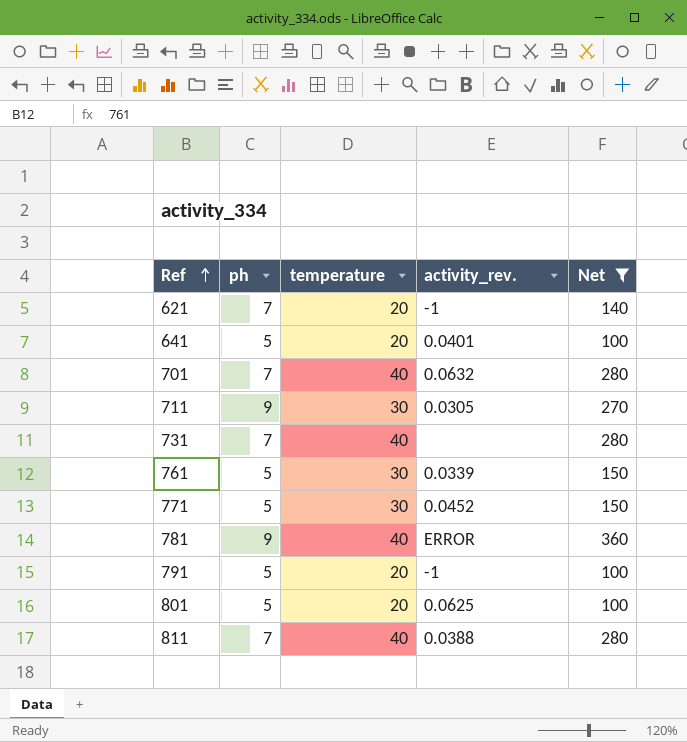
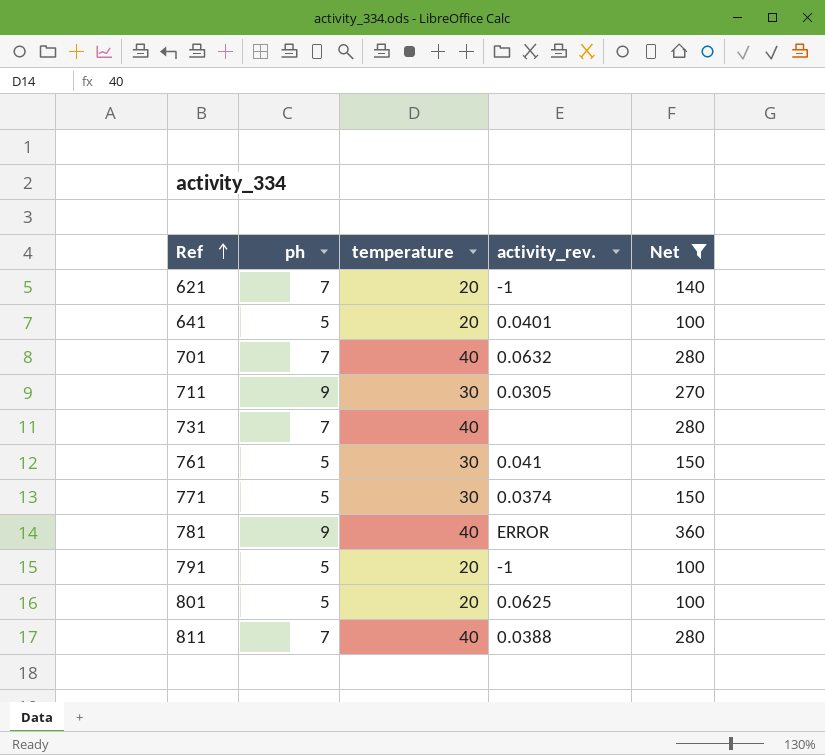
761 | activity_rev.: 0.0339 -> 0.041
771 | activity_rev.: 0.0452 -> 0.0374

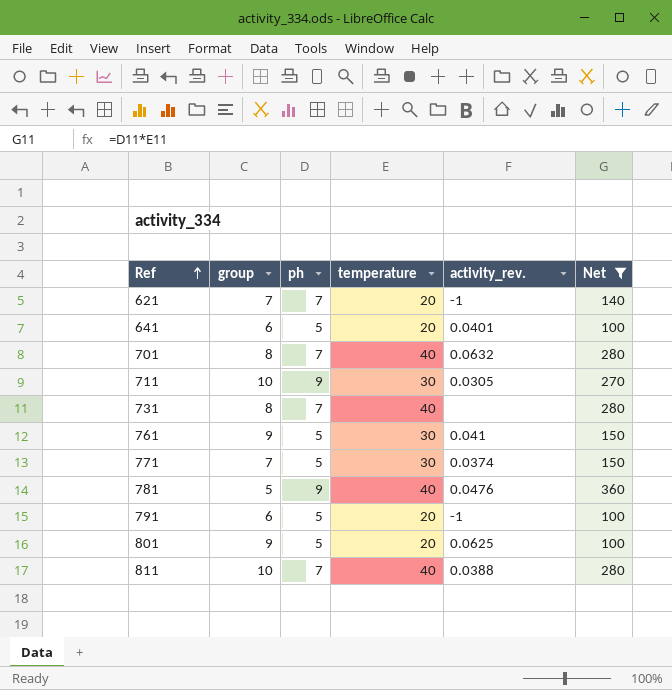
column group | position: none -> 2
781 | activity_rev.: ERROR -> 0.0476

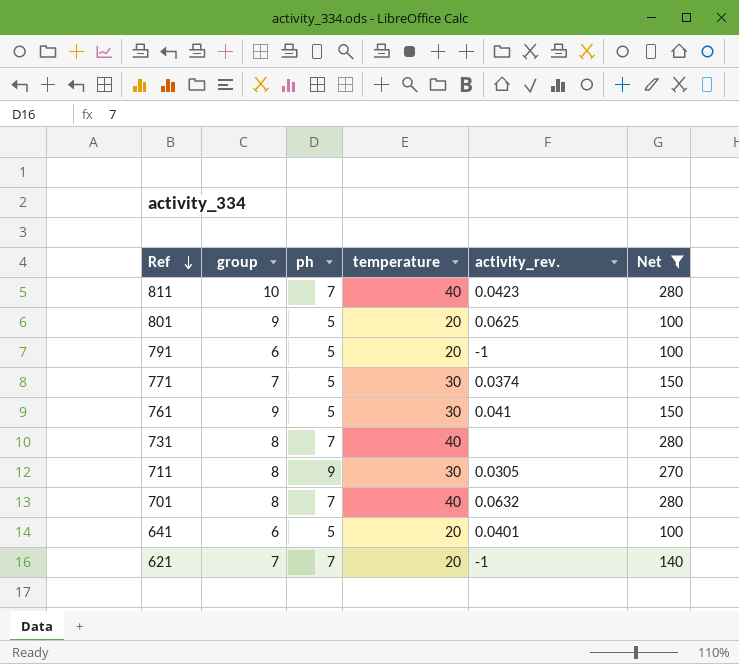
row order: Ref ascending -> Ref descending
row 781: 5 | 9 | 40 | 0.0476 | 360 -> none
811 | activity_rev.: 0.0388 -> 0.0423
711 | group: 10 -> 8

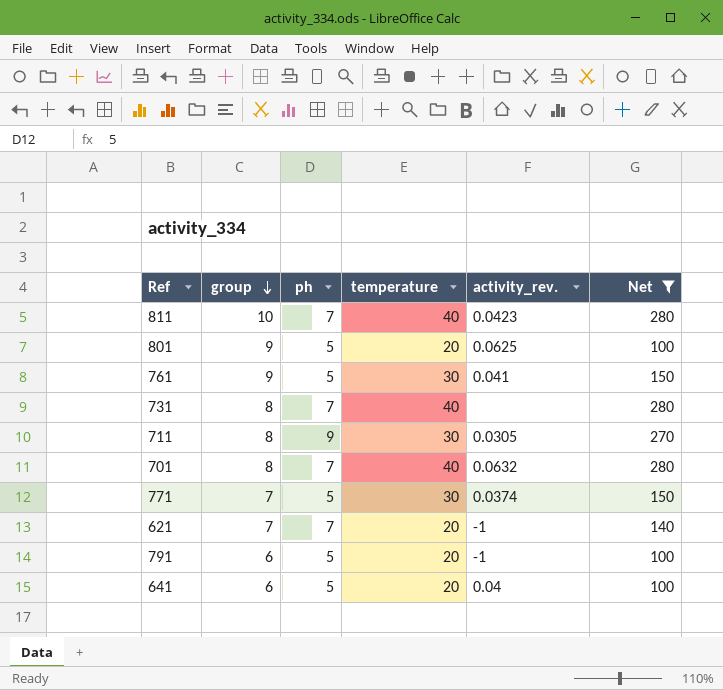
row order: Ref descending -> group descending
641 | activity_rev.: 0.0401 -> 0.04

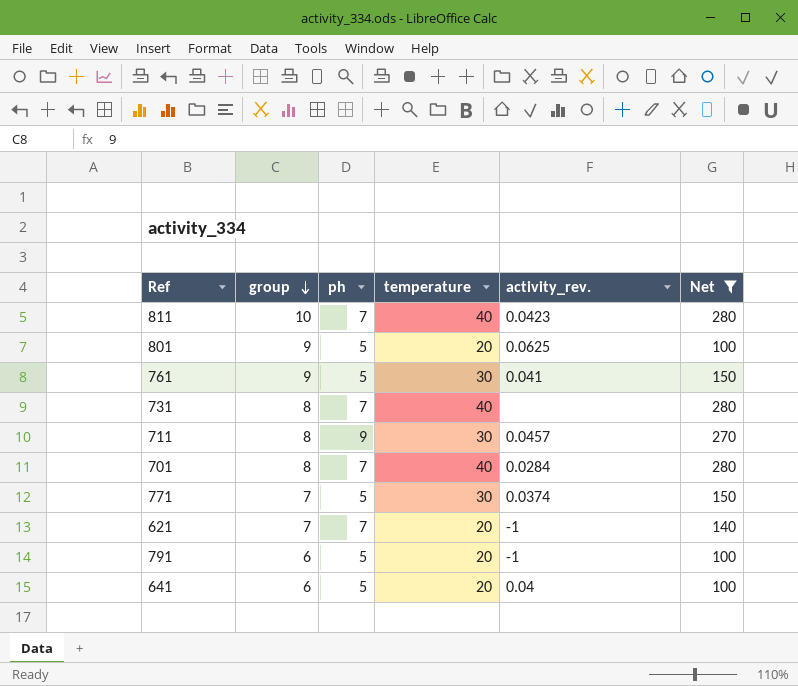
711 | activity_rev.: 0.0305 -> 0.0457
701 | activity_rev.: 0.0632 -> 0.0284

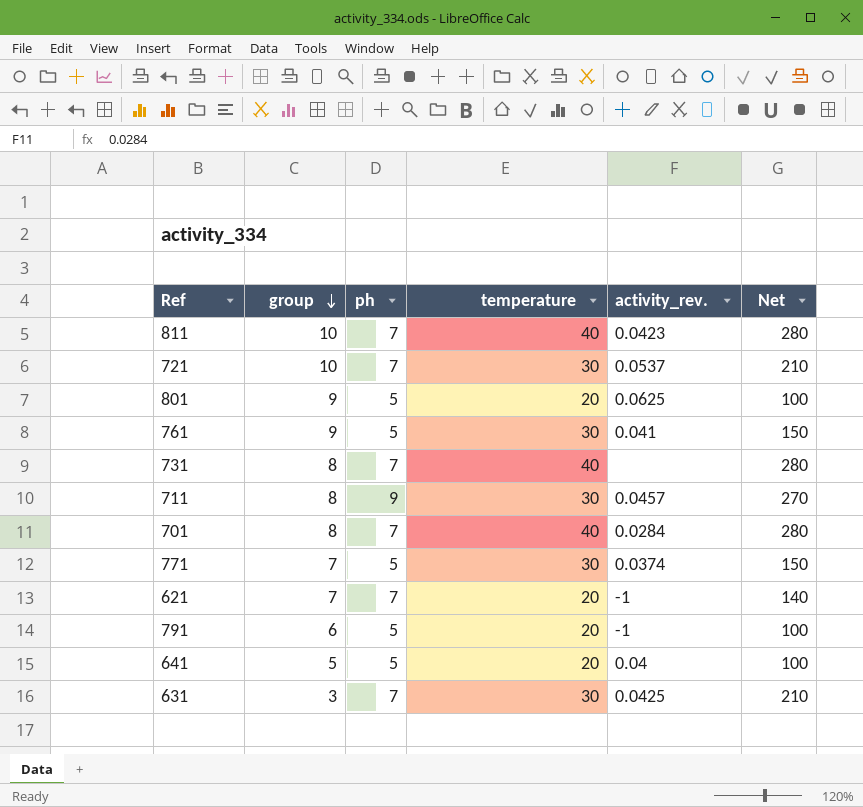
filter: Net != 210 -> none
641 | group: 6 -> 5

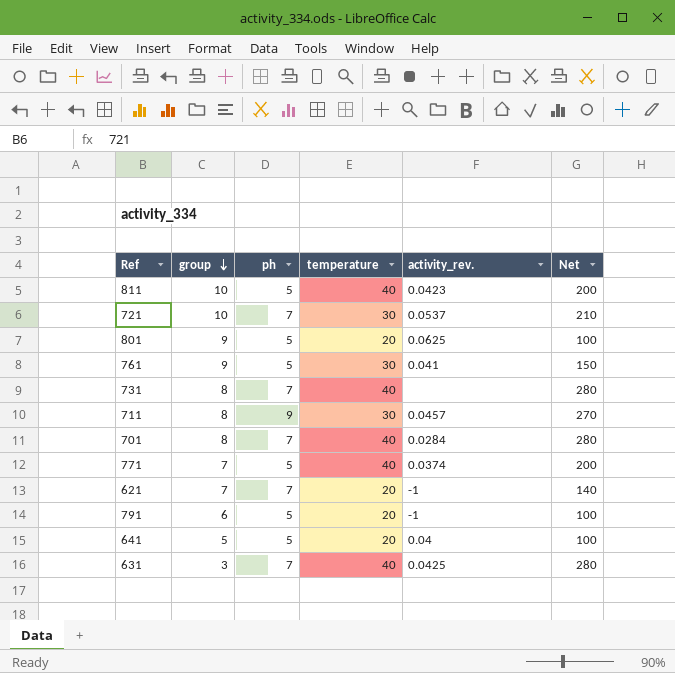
811 | ph: 7 -> 5
811 | Net: 280 -> 200
771 | temperature: 30 -> 40
771 | Net: 150 -> 200
631 | temperature: 30 -> 40
631 | Net: 210 -> 280

